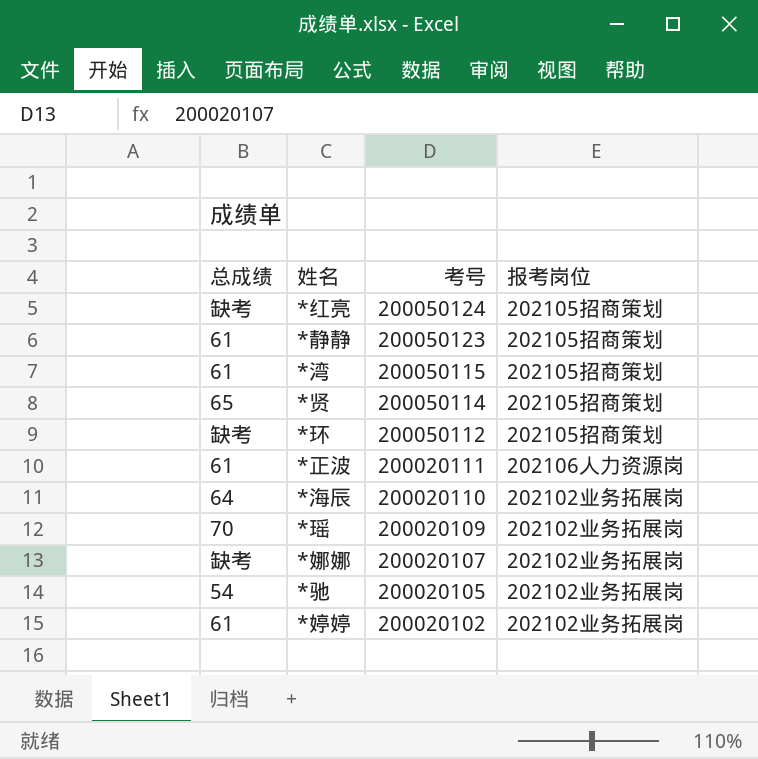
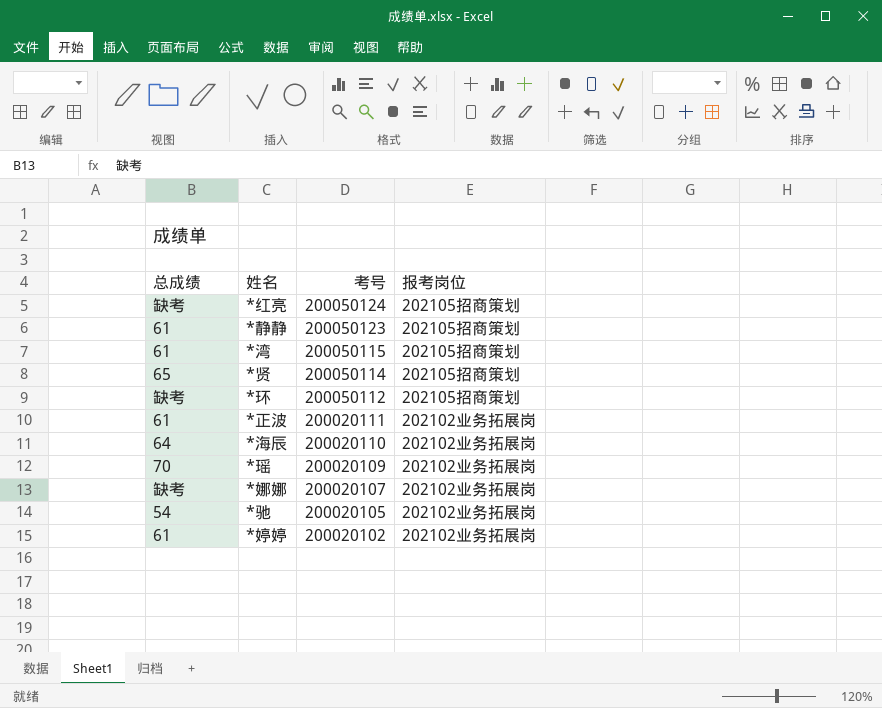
*正波 | 报考岗位: 202106人力资源岗 -> 202102业务拓展岗

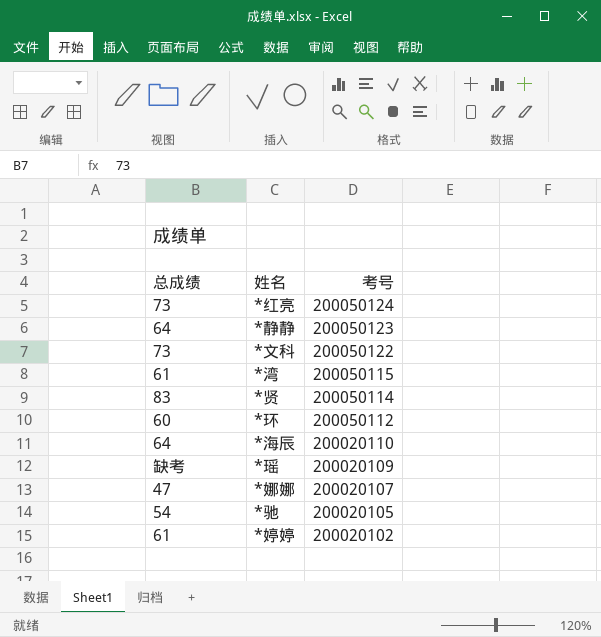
column 报考岗位 | position: 4 -> none
row *正波: 61 | 200020111 | 202102业务拓展岗 -> none
*红亮 | 总成绩: 缺考 -> 73
*静静 | 总成绩: 61 -> 64
row *文科: none -> 73 | 200050122
*贤 | 总成绩: 65 -> 83
*环 | 总成绩: 缺考 -> 60
*瑶 | 总成绩: 70 -> 缺考
*娜娜 | 总成绩: 缺考 -> 47

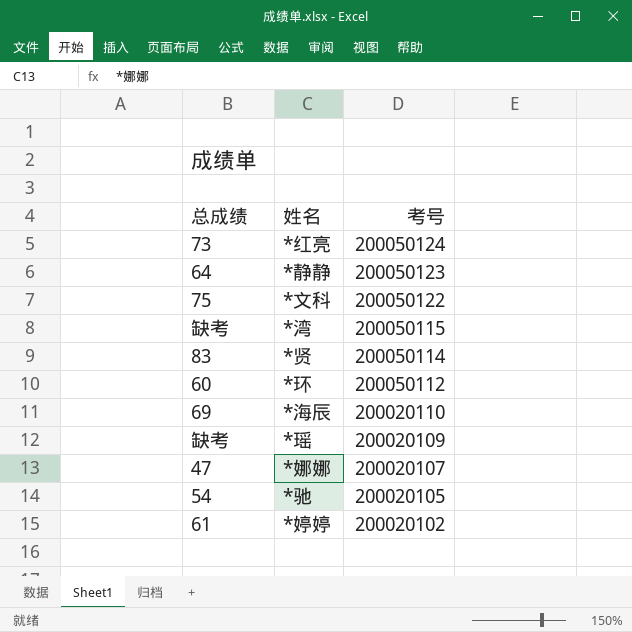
*文科 | 总成绩: 73 -> 75
*湾 | 总成绩: 61 -> 缺考
*海辰 | 总成绩: 64 -> 69

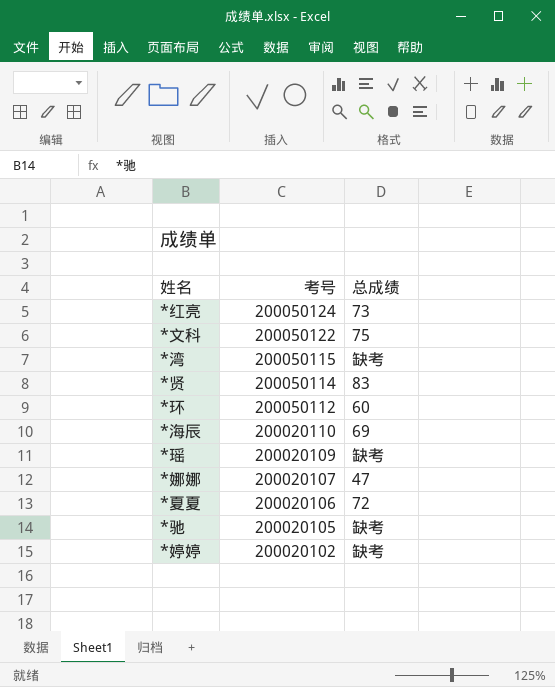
column 总成绩 | position: 1 -> 3
row *静静: 64 | 200050123 -> none
row *夏夏: none -> 200020106 | 72
*驰 | 总成绩: 54 -> 缺考
*婷婷 | 总成绩: 61 -> 缺考

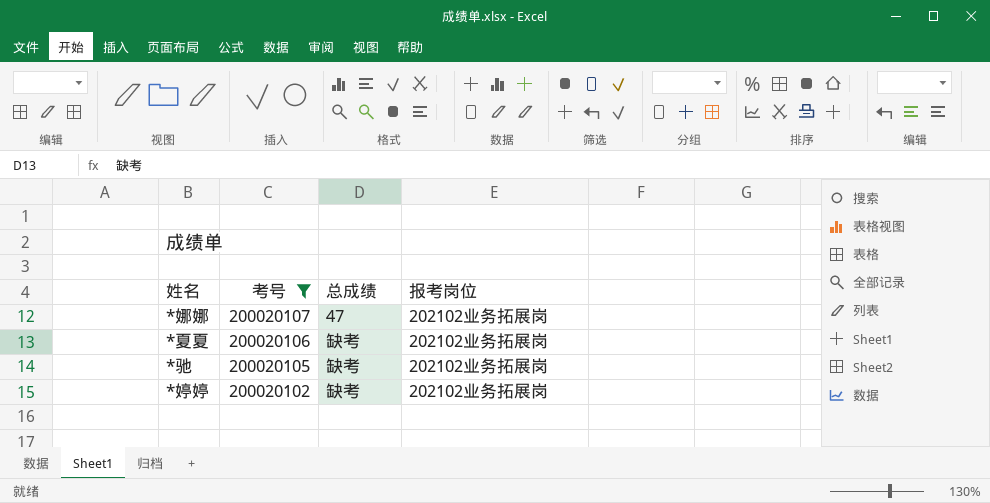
filter: none -> 考号 <= 200020107
column 报考岗位 | position: none -> 4
*夏夏 | 总成绩: 72 -> 缺考

